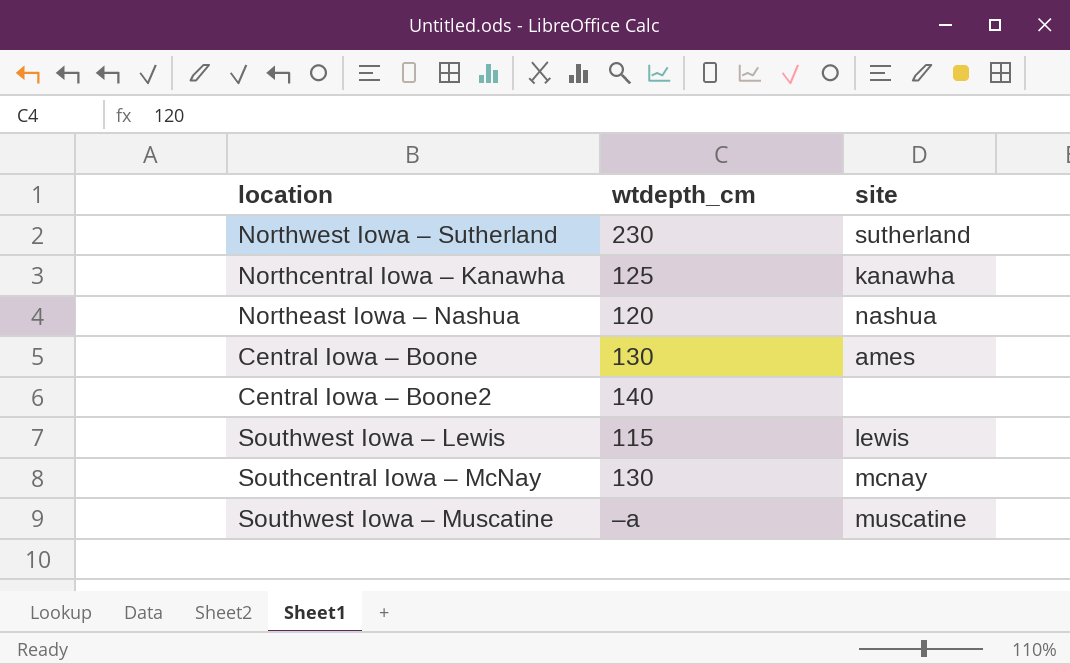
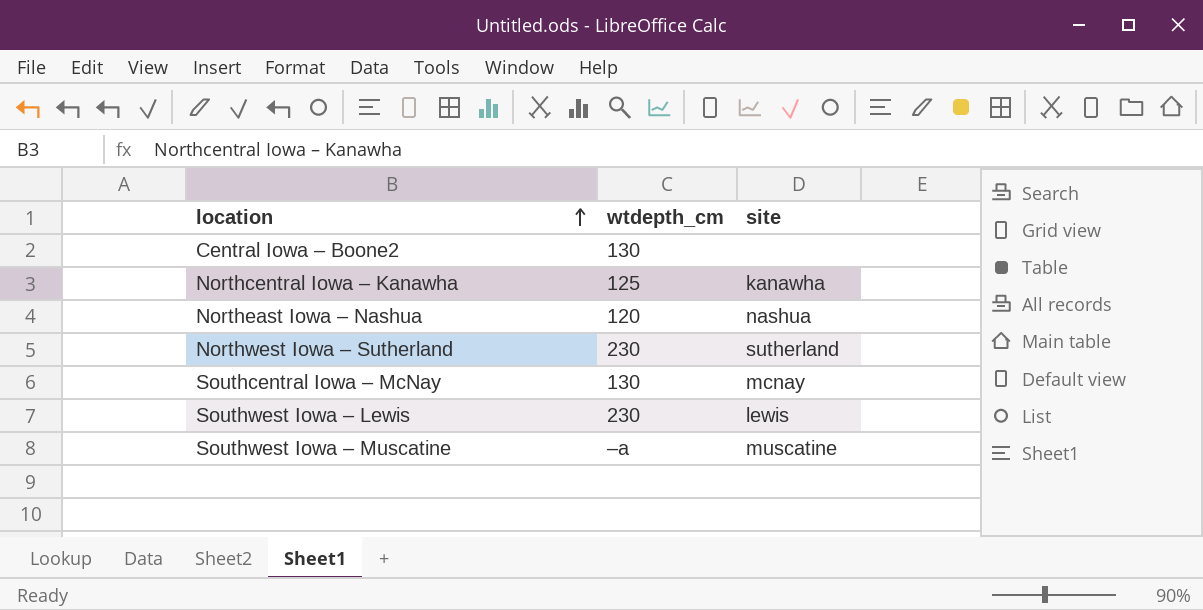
row order: none -> location ascending
row Central Iowa – Boone: 130 | ames -> none
Central Iowa – Boone2 | wtdepth_cm: 140 -> 130
Southwest Iowa – Lewis | wtdepth_cm: 115 -> 230

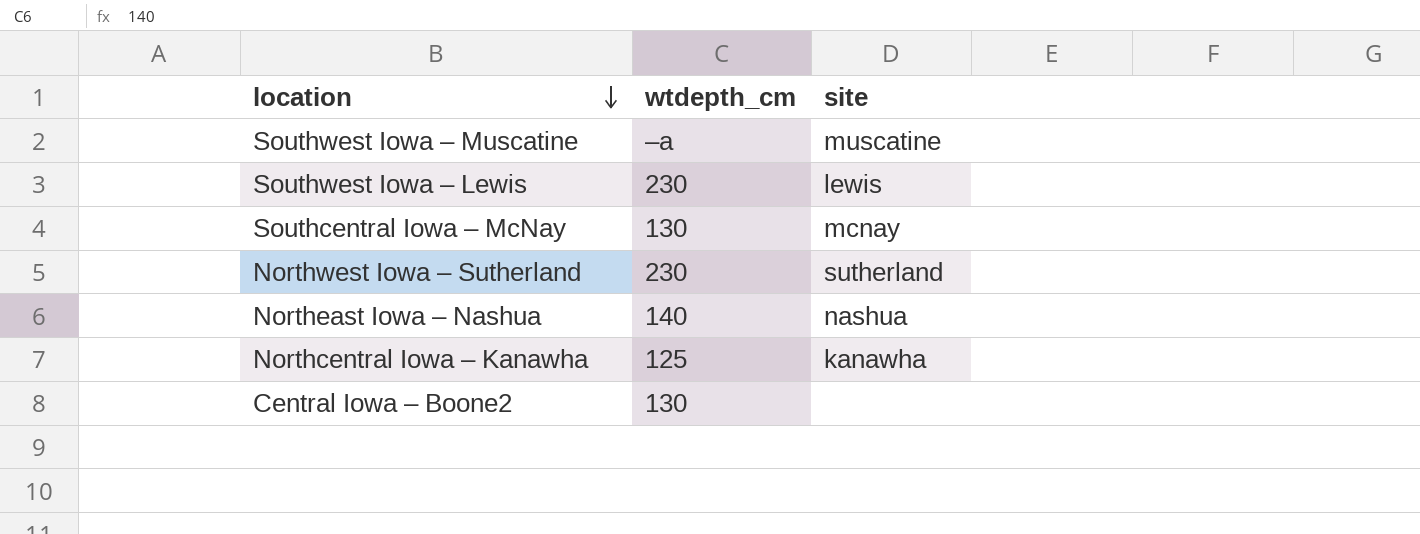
row order: location ascending -> location descending
Northeast Iowa – Nashua | wtdepth_cm: 120 -> 140

